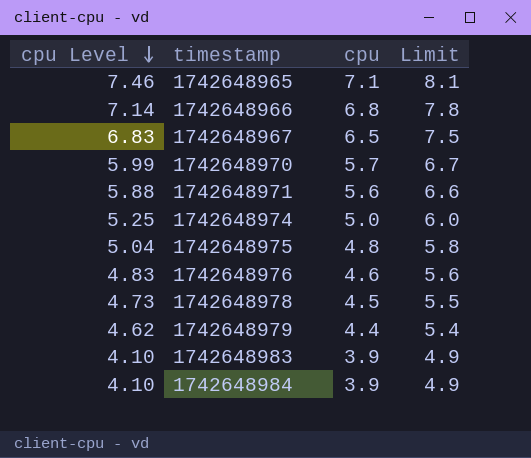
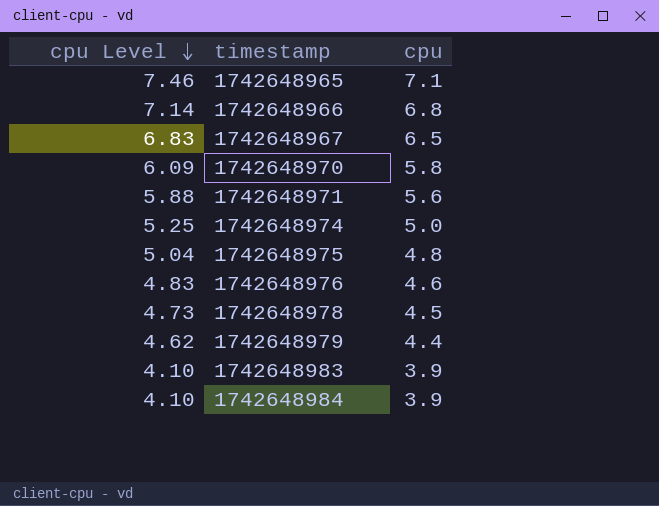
column Limit | formula: [cpu] + 1 -> none
1742648970 | cpu Level: 5.99 -> 6.09
1742648970 | cpu: 5.7 -> 5.8

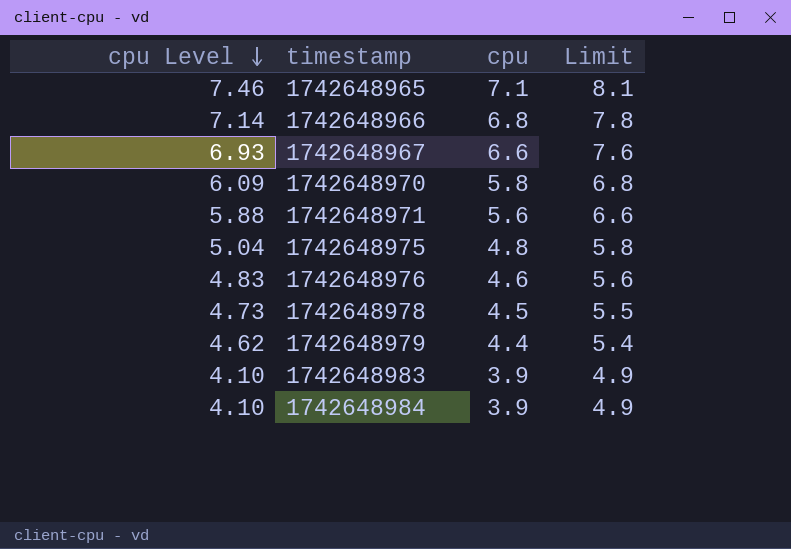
column Limit | formula: none -> [cpu] + 1
row 1742648974: 5.25 | 5.0 -> none
1742648967 | cpu Level: 6.83 -> 6.93
1742648967 | cpu: 6.5 -> 6.6

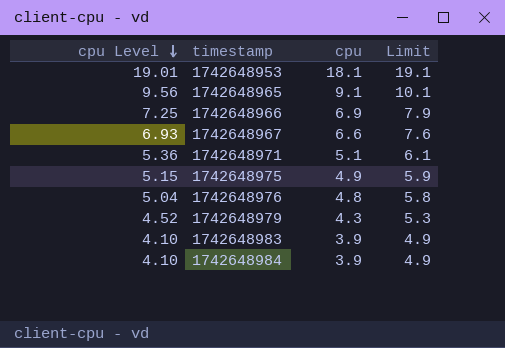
row 1742648970: 6.09 | 5.8 | 6.8 -> none
row 1742648978: 4.73 | 4.5 | 5.5 -> none
row 1742648953: none -> 19.01 | 18.1 | 19.1
1742648965 | cpu Level: 7.46 -> 9.56
1742648965 | cpu: 7.1 -> 9.1
1742648965 | Limit: 8.1 -> 10.1
1742648966 | cpu Level: 7.14 -> 7.25
1742648966 | cpu: 6.8 -> 6.9
1742648966 | Limit: 7.8 -> 7.9
1742648971 | cpu Level: 5.88 -> 5.36
1742648971 | cpu: 5.6 -> 5.1
1742648971 | Limit: 6.6 -> 6.1
1742648975 | cpu Level: 5.04 -> 5.15
1742648975 | cpu: 4.8 -> 4.9
1742648975 | Limit: 5.8 -> 5.9
1742648976 | cpu Level: 4.83 -> 5.04
1742648976 | cpu: 4.6 -> 4.8
1742648976 | Limit: 5.6 -> 5.8
1742648979 | cpu Level: 4.62 -> 4.52
1742648979 | cpu: 4.4 -> 4.3
1742648979 | Limit: 5.4 -> 5.3

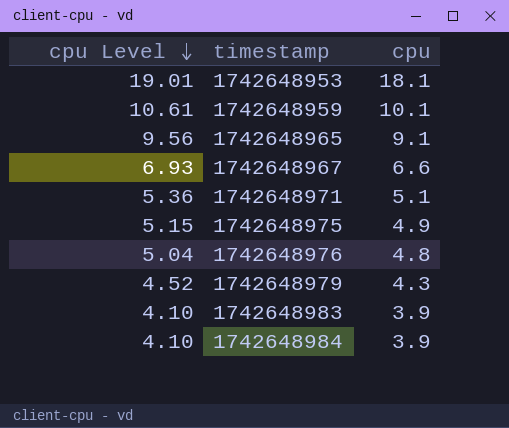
column Limit | formula: [cpu] + 1 -> none
row 1742648966: 7.25 | 6.9 | 7.9 -> none
row 1742648959: none -> 10.61 | 10.1

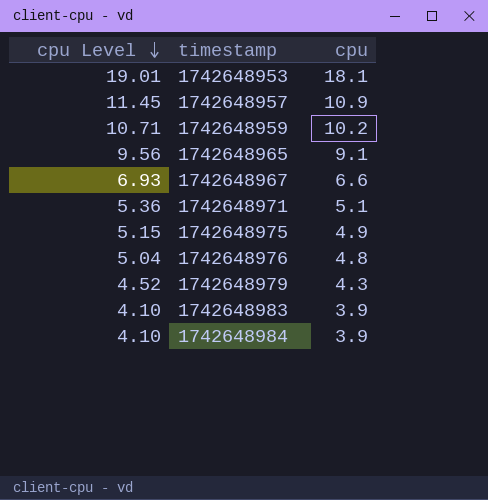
row 1742648957: none -> 11.45 | 10.9
1742648959 | cpu Level: 10.61 -> 10.71
1742648959 | cpu: 10.1 -> 10.2

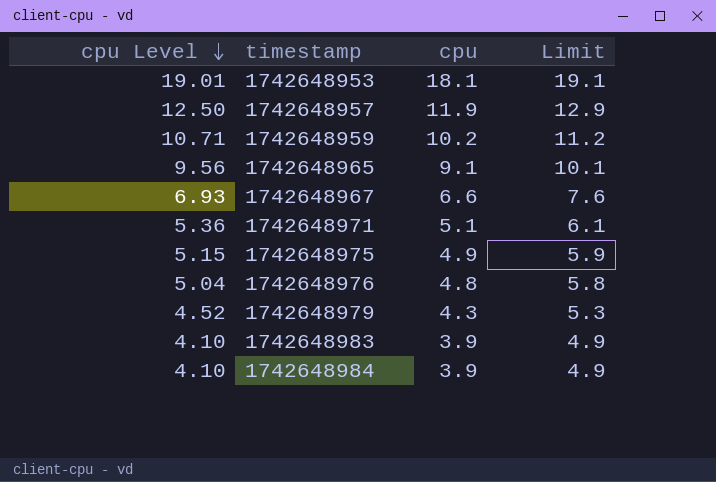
column Limit | formula: none -> [cpu] + 1
1742648957 | cpu Level: 11.45 -> 12.50
1742648957 | cpu: 10.9 -> 11.9

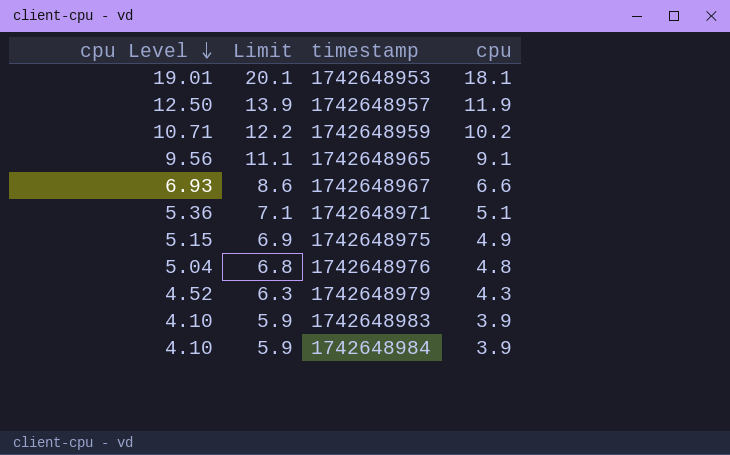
column Limit | formula: [cpu] + 1 -> [cpu] + 2
column Limit | position: 4 -> 2

